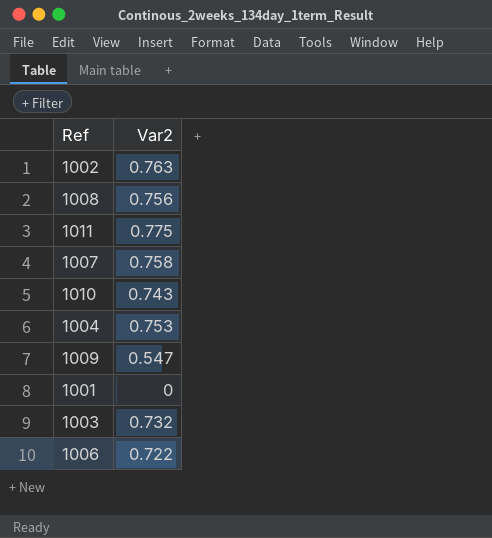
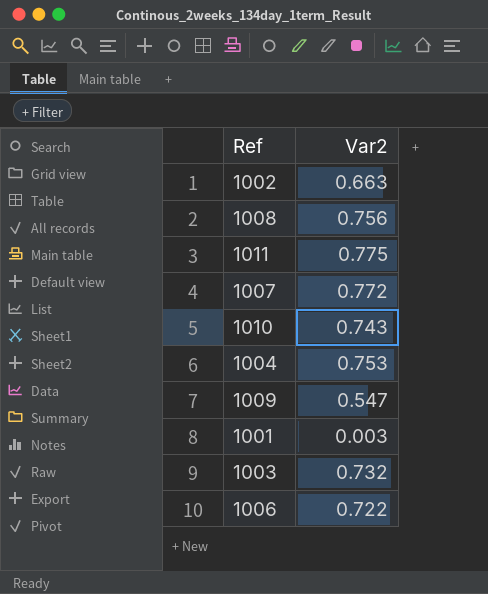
1002 | Var2: 0.763 -> 0.663
1007 | Var2: 0.758 -> 0.772
1001 | Var2: 0 -> 0.003

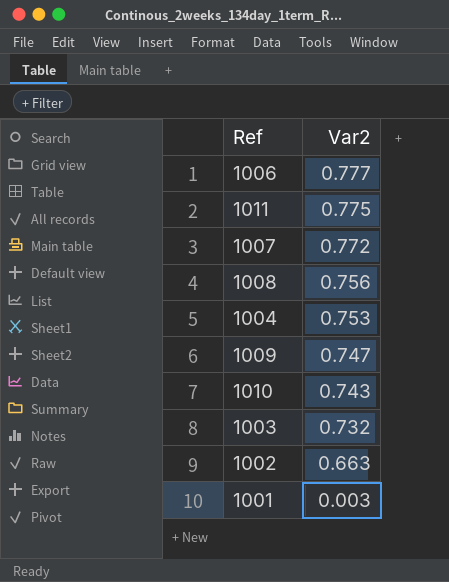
row order: none -> Var2 descending
1006 | Var2: 0.722 -> 0.777
1009 | Var2: 0.547 -> 0.747

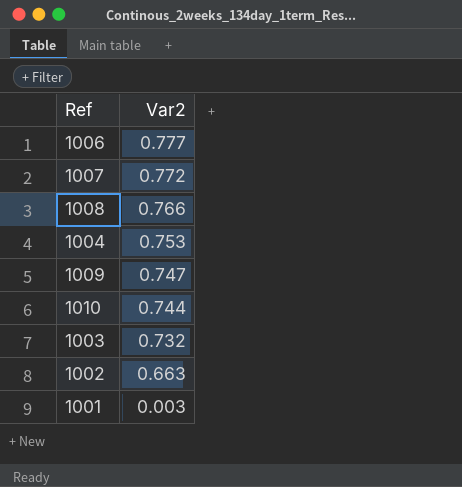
row 1011: 0.775 -> none
1008 | Var2: 0.756 -> 0.766
1010 | Var2: 0.743 -> 0.744

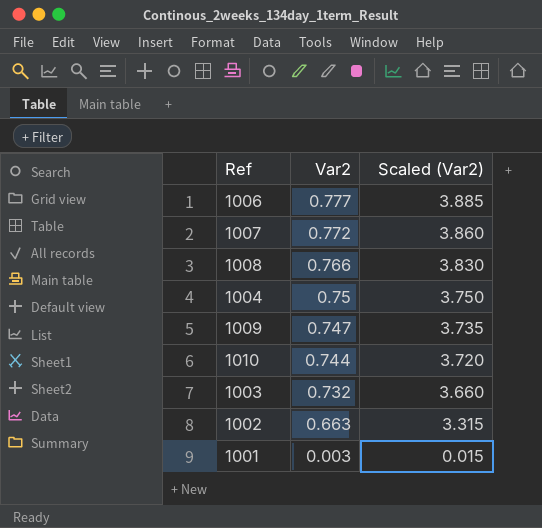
column Scaled (Var2) | formula: none -> [Var2] * 5
1004 | Var2: 0.753 -> 0.75

